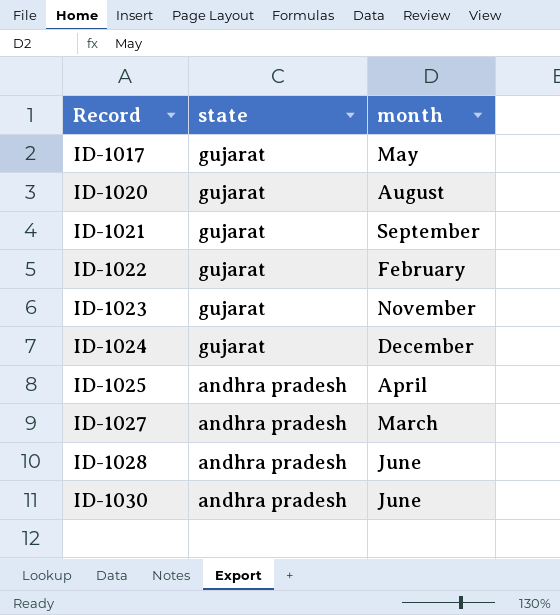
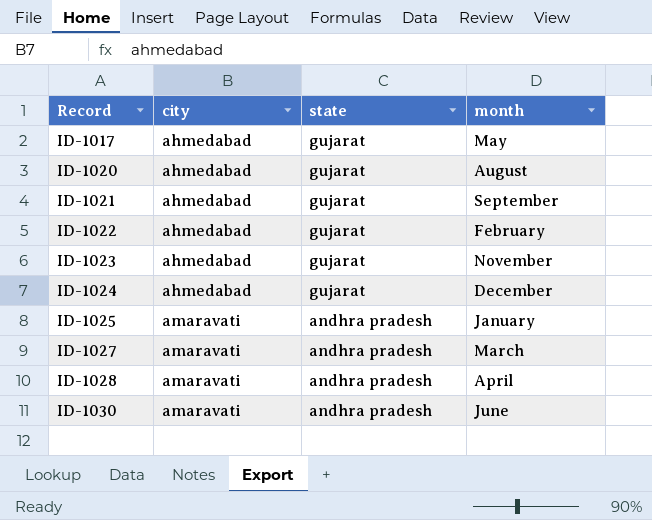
column city | position: none -> 2
ID-1025 | month: April -> January
ID-1028 | month: June -> April

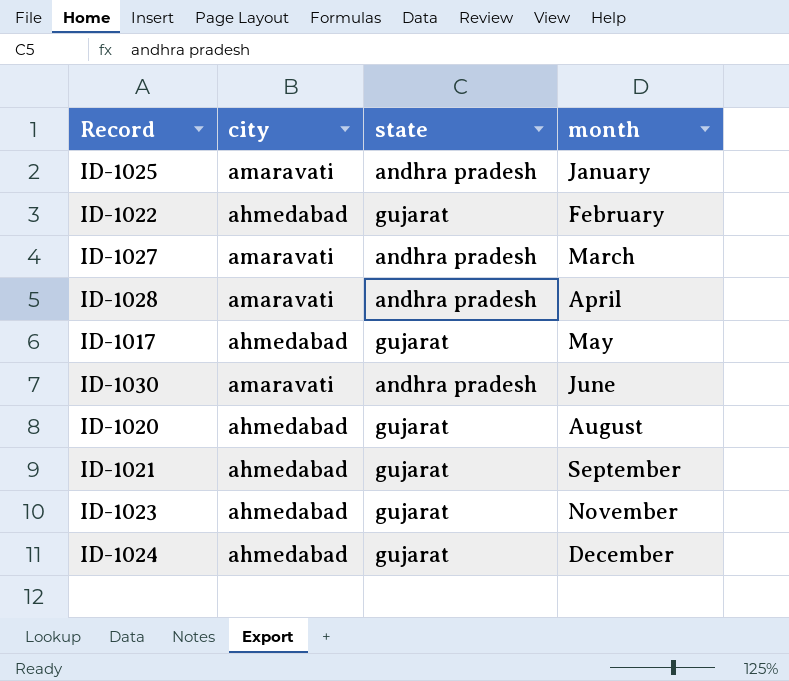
row order: Record ascending -> month ascending

